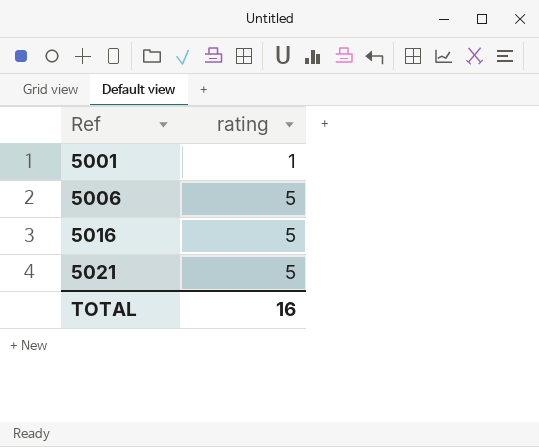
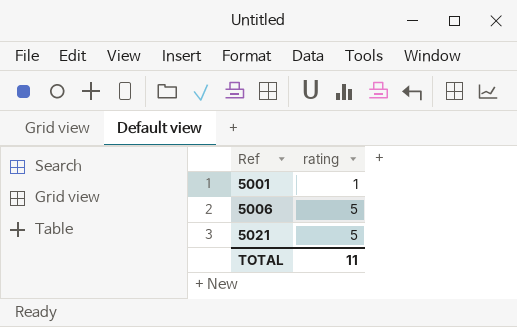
row 5016: 5 -> none
TOTAL | rating: 16 -> 11

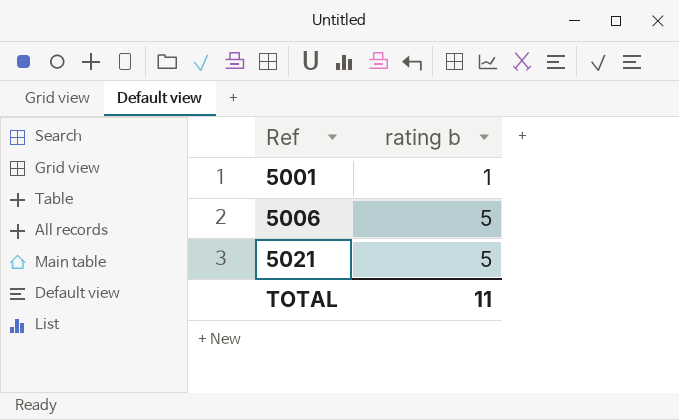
column name: rating -> rating b

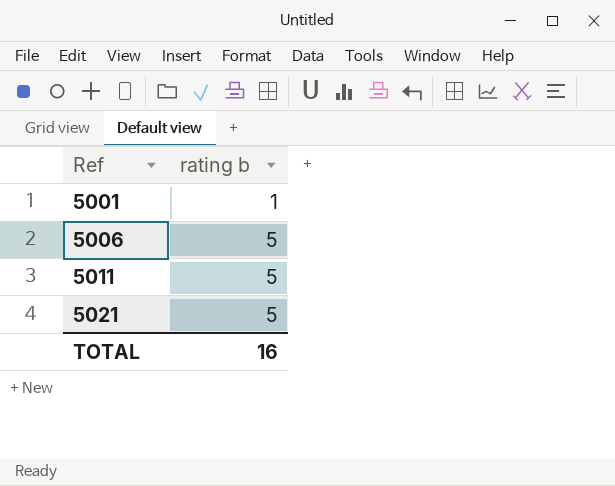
row 5011: none -> 5
TOTAL | rating b: 11 -> 16

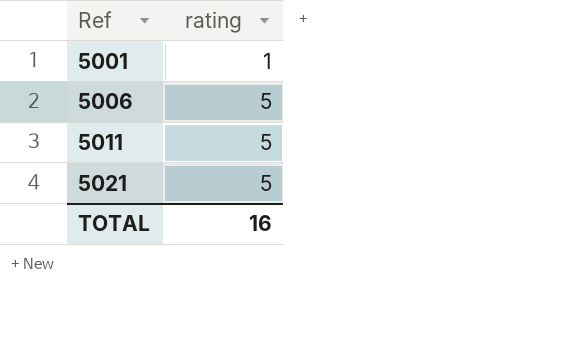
column name: rating b -> rating

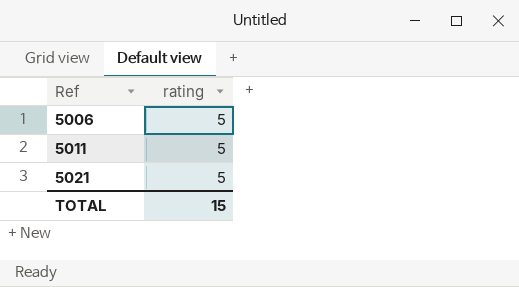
row 5001: 1 -> none
TOTAL | rating: 16 -> 15

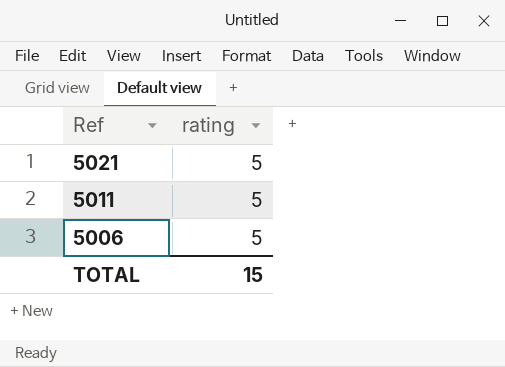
row order: Ref ascending -> Ref descending

